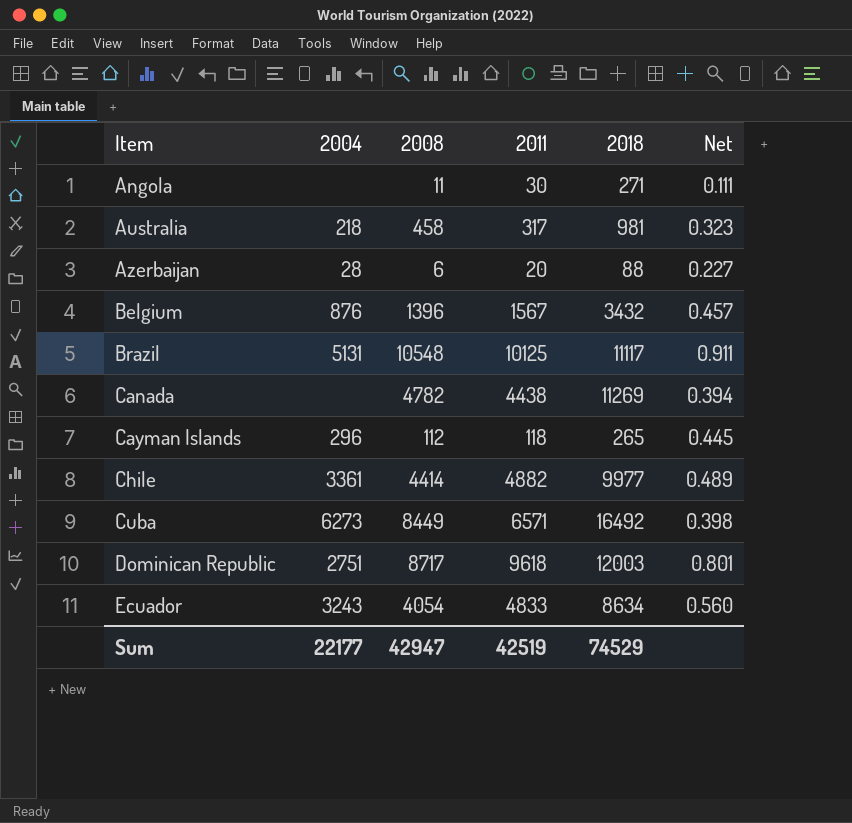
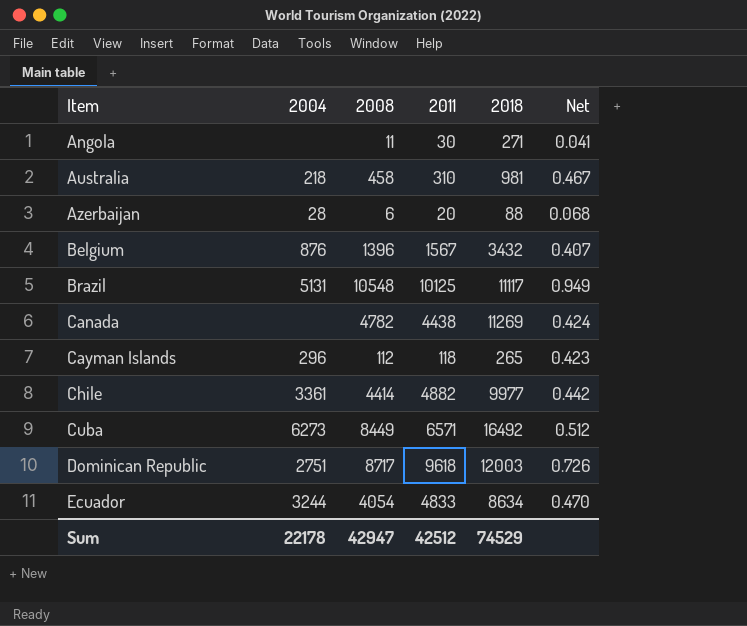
column Net | formula: [2011] / [2018] -> [2008] / [2018]
Australia | 2011: 317 -> 310
Ecuador | 2004: 3243 -> 3244
Sum | 2004: 22177 -> 22178
Sum | 2011: 42519 -> 42512

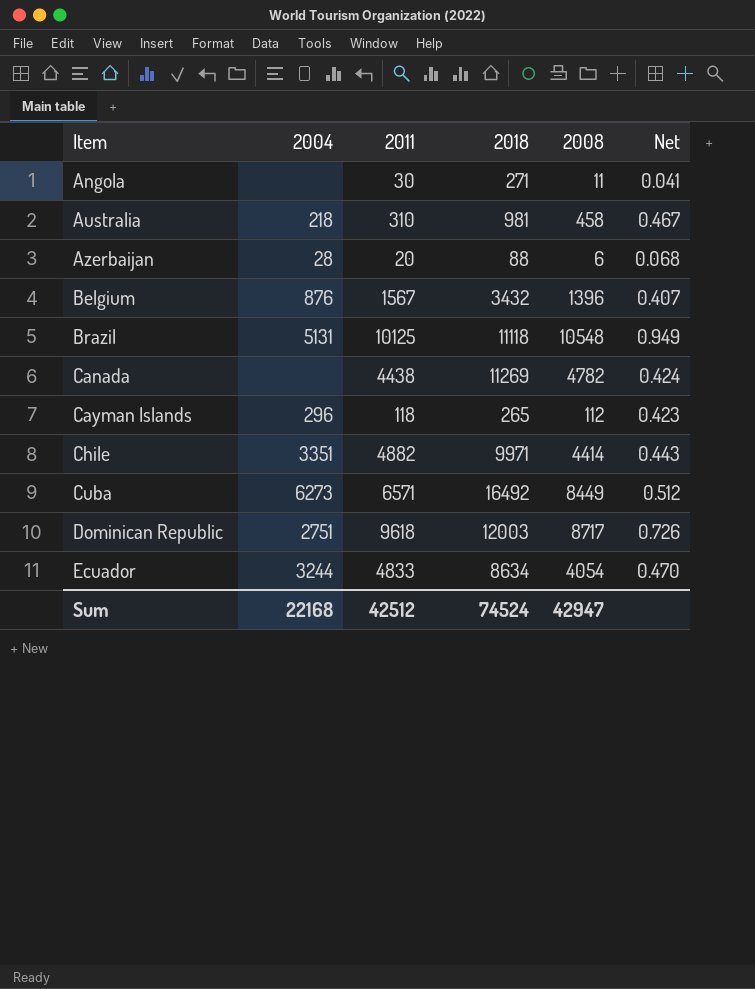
column 2008 | position: 3 -> 5
Brazil | 2018: 11117 -> 11118
Chile | 2004: 3361 -> 3351
Chile | 2018: 9977 -> 9971
Chile | Net: 0.442 -> 0.443
Sum | 2004: 22178 -> 22168
Sum | 2018: 74529 -> 74524

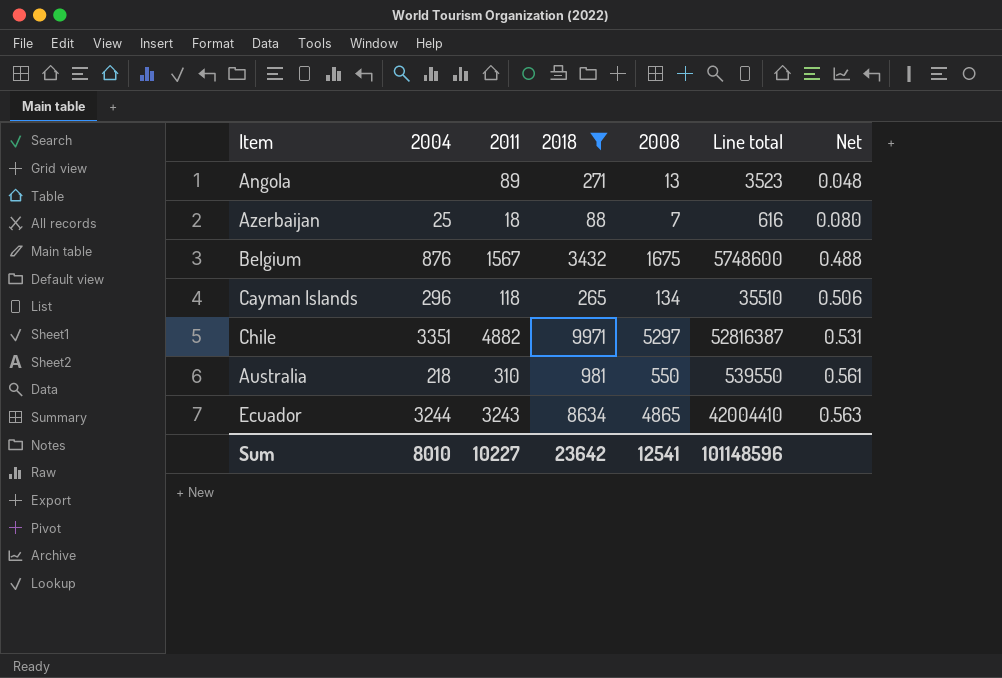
filter: none -> 2018 <= 9971
row order: Item ascending -> Net ascending
column Line total | formula: none -> [2018] * [2008]
Angola | 2011: 30 -> 89
Angola | 2008: 11 -> 13
Angola | Net: 0.041 -> 0.048
Azerbaijan | 2004: 28 -> 25
Azerbaijan | 2011: 20 -> 18
Azerbaijan | 2008: 6 -> 7
Azerbaijan | Net: 0.068 -> 0.080
Belgium | 2008: 1396 -> 1675
Belgium | Net: 0.407 -> 0.488
Cayman Islands | 2008: 112 -> 134
Cayman Islands | Net: 0.423 -> 0.506
Chile | 2008: 4414 -> 5297
Chile | Net: 0.443 -> 0.531
Australia | 2008: 458 -> 550
Australia | Net: 0.467 -> 0.561
Ecuador | 2011: 4833 -> 3243
Ecuador | 2008: 4054 -> 4865
Ecuador | Net: 0.470 -> 0.563
Sum | 2004: 22168 -> 8010
Sum | 2011: 42512 -> 10227
Sum | 2018: 74524 -> 23642
Sum | 2008: 42947 -> 12541

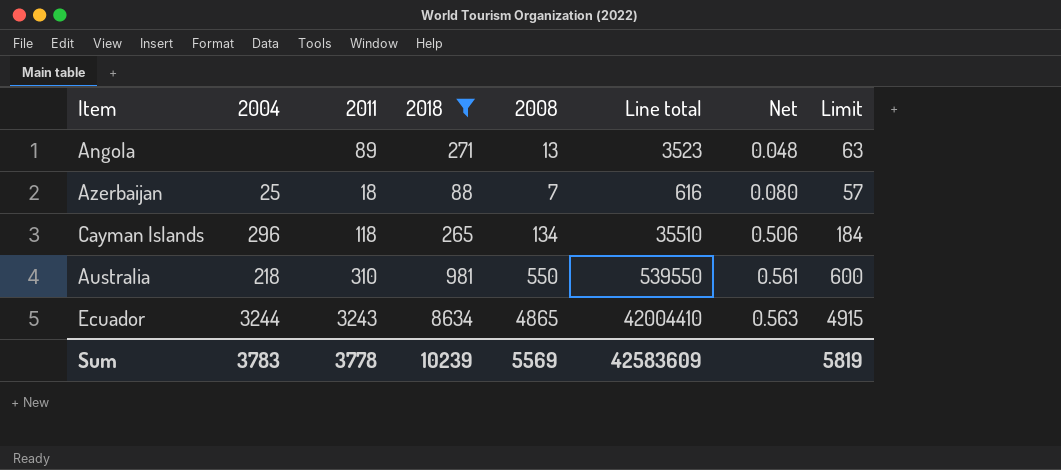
column Limit | formula: none -> [2008] + 50
row Belgium: 876 | 1567 | 3432 | 1675 | 5748600 | 0.488 -> none
row Chile: 3351 | 4882 | 9971 | 5297 | 52816387 | 0.531 -> none
Sum | 2004: 8010 -> 3783
Sum | 2011: 10227 -> 3778
Sum | 2018: 23642 -> 10239
Sum | 2008: 12541 -> 5569
Sum | Line total: 101148596 -> 42583609

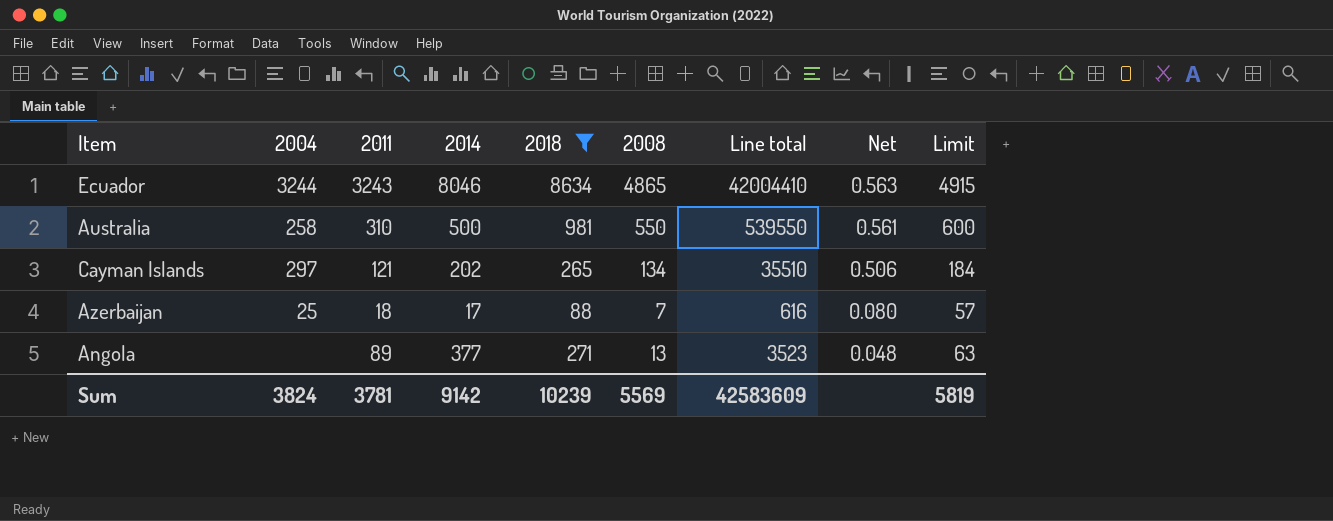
row order: Net ascending -> Net descending
column 2014 | position: none -> 4
Australia | 2004: 218 -> 258
Cayman Islands | 2004: 296 -> 297
Cayman Islands | 2011: 118 -> 121
Sum | 2004: 3783 -> 3824
Sum | 2011: 3778 -> 3781

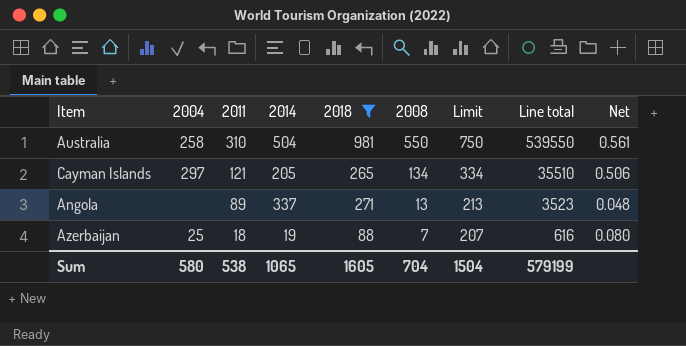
row order: Net descending -> 2011 descending
column Limit | formula: [2008] + 50 -> [2008] + 200
column Limit | position: 9 -> 7
row Ecuador: 3244 | 3243 | 8046 | 8634 | 4865 | 42004410 | 0.563 | 4915 -> none
Australia | 2014: 500 -> 504
Cayman Islands | 2014: 202 -> 205
Angola | 2014: 377 -> 337
Azerbaijan | 2014: 17 -> 19
Sum | 2004: 3824 -> 580
Sum | 2011: 3781 -> 538
Sum | 2014: 9142 -> 1065
Sum | 2018: 10239 -> 1605
Sum | 2008: 5569 -> 704
Sum | Limit: 5819 -> 1504
Sum | Line total: 42583609 -> 579199

